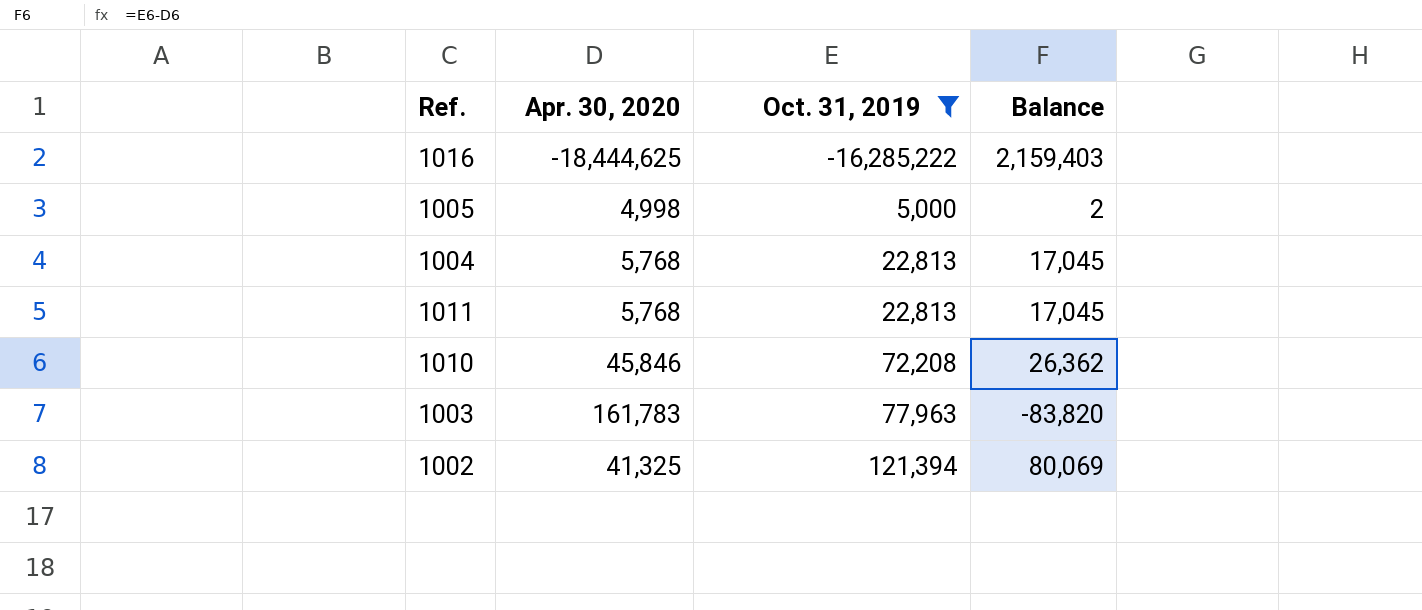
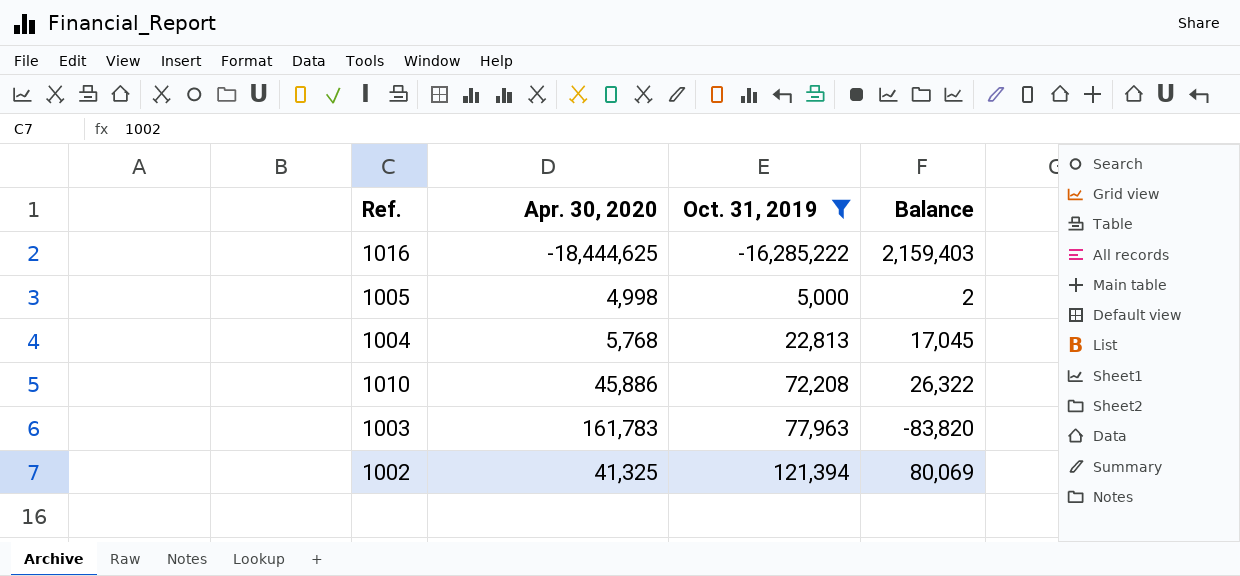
row 1011: 5,768 | 22,813 | 17,045 -> none
1010 | Apr. 30, 2020: 45,846 -> 45,886
1010 | Balance: 26,362 -> 26,322

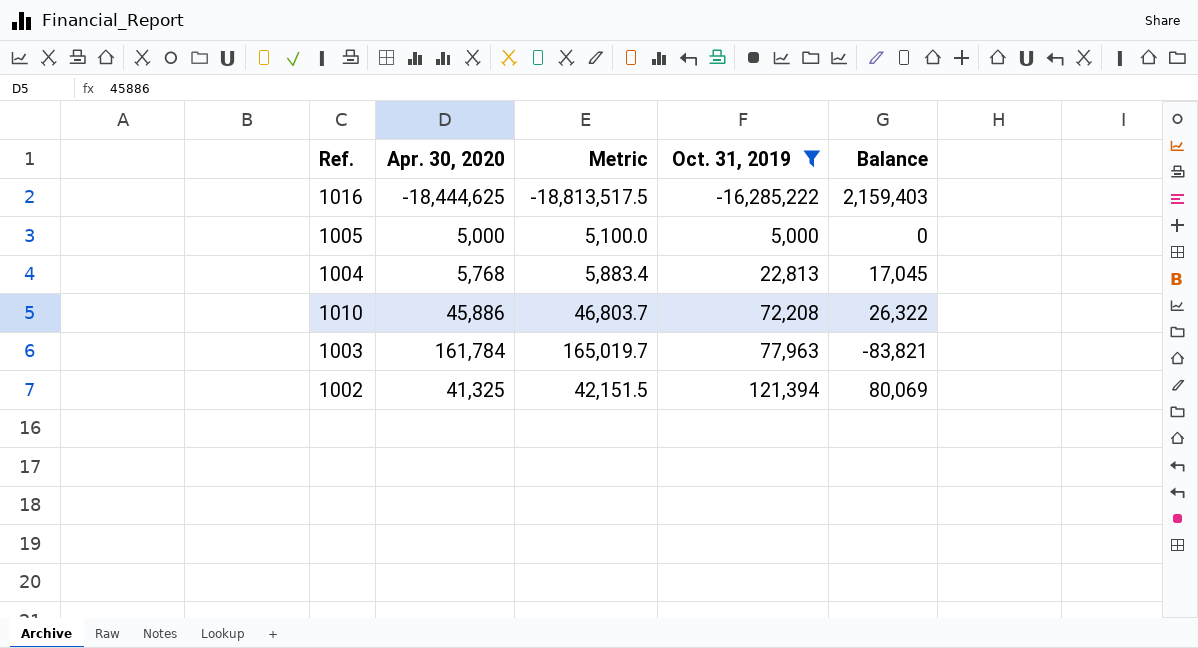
column Metric | formula: none -> [Apr. 30, 2020] * 1.02
1005 | Apr. 30, 2020: 4,998 -> 5,000
1005 | Balance: 2 -> 0
1003 | Apr. 30, 2020: 161,783 -> 161,784
1003 | Balance: -83,820 -> -83,821

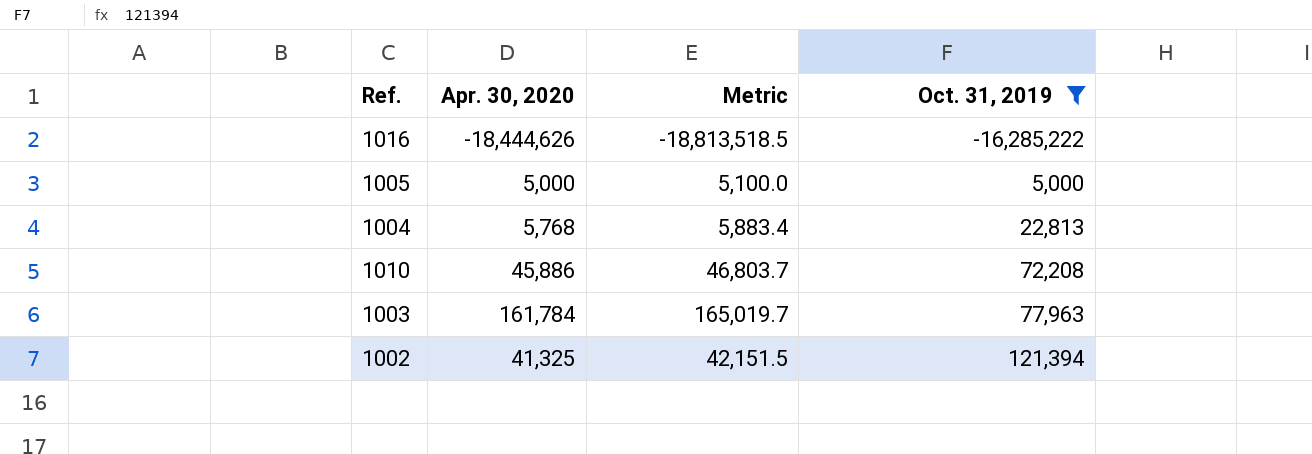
column Balance | formula: [Oct. 31, 2019] - [Apr. 30, 2020] -> none
1016 | Apr. 30, 2020: -18,444,625 -> -18,444,626
1016 | Metric: -18,813,517.5 -> -18,813,518.5

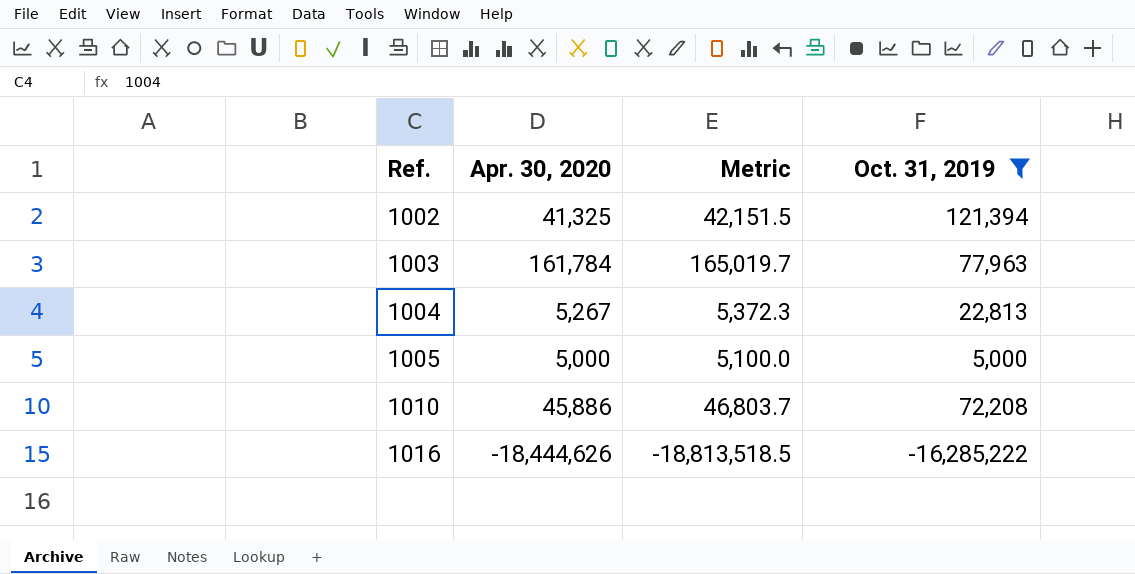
row order: Oct. 31, 2019 ascending -> Ref. ascending
1004 | Apr. 30, 2020: 5,768 -> 5,267
1004 | Metric: 5,883.4 -> 5,372.3

